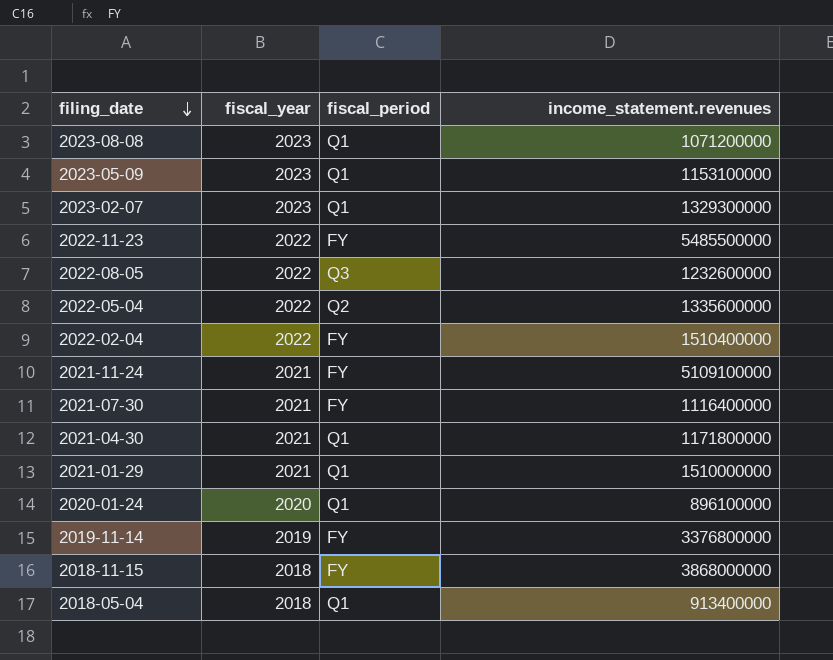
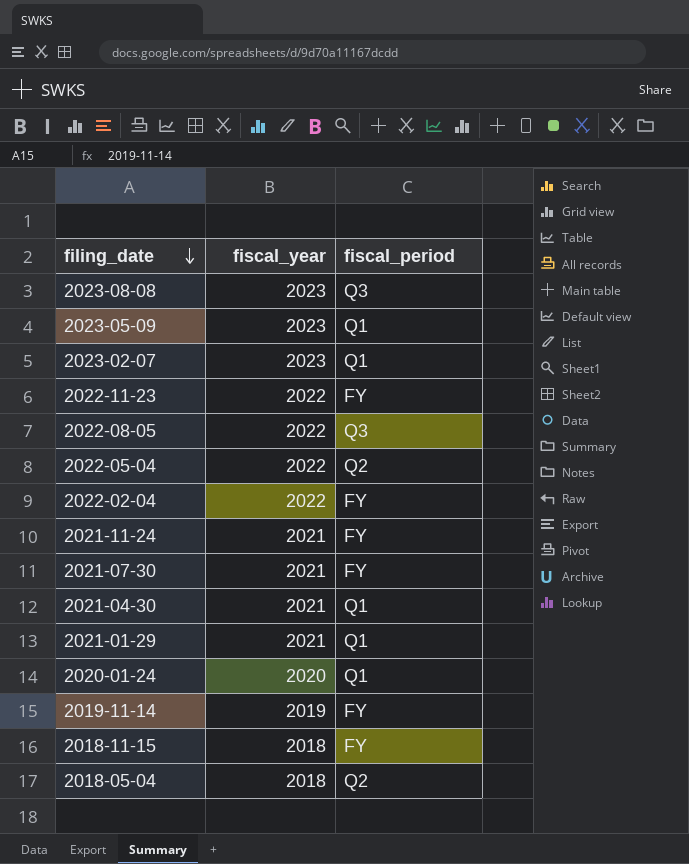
column income_statement.revenues | position: 4 -> none
2023-08-08 | fiscal_period: Q1 -> Q3
2018-05-04 | fiscal_period: Q1 -> Q2

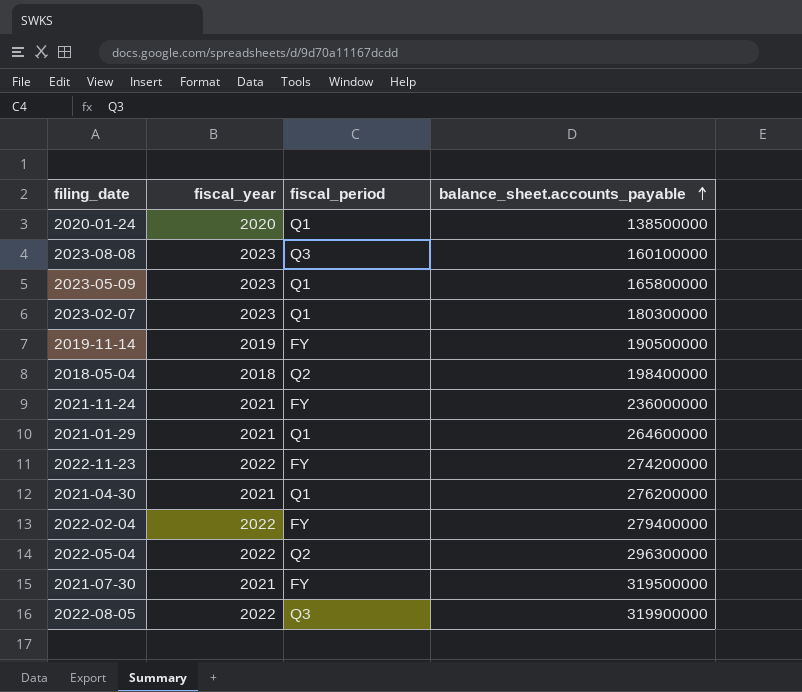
row order: filing_date descending -> balance_sheet.accounts_payable ascending
column balance_sheet.accounts_payable | position: none -> 4
row 2018-11-15: 2018 | FY -> none

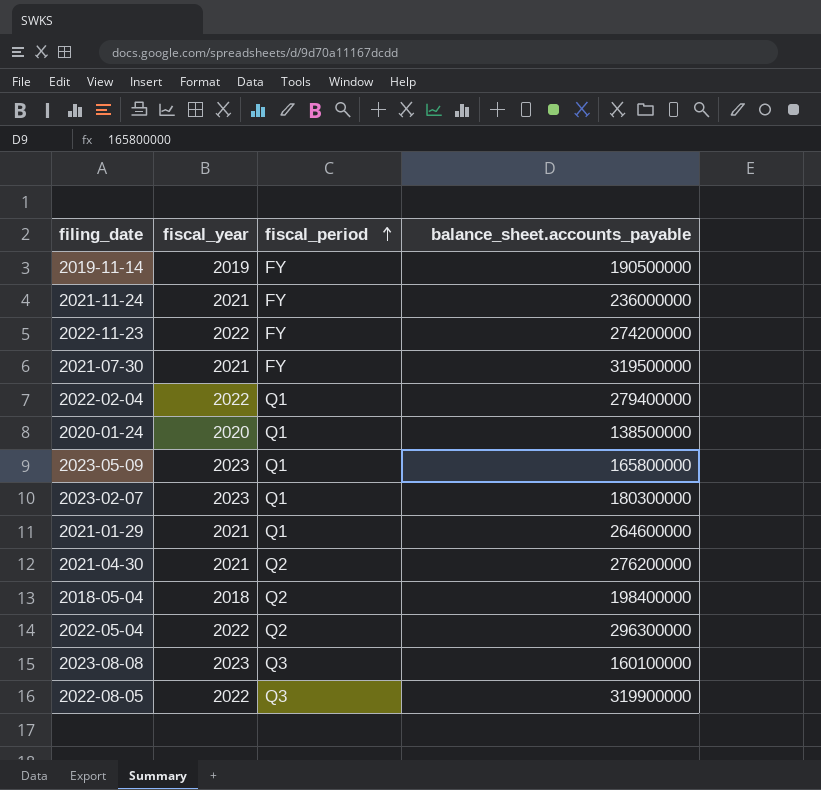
row order: balance_sheet.accounts_payable ascending -> fiscal_period ascending
2022-02-04 | fiscal_period: FY -> Q1
2021-04-30 | fiscal_period: Q1 -> Q2

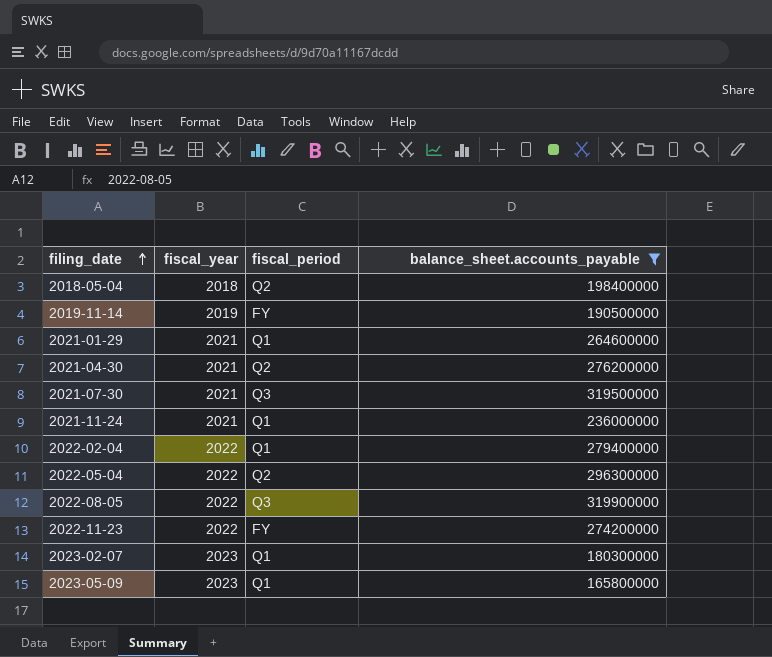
filter: none -> balance_sheet.accounts_payable >= 165800000
row order: fiscal_period ascending -> filing_date ascending
2021-07-30 | fiscal_period: FY -> Q3
2021-11-24 | fiscal_period: FY -> Q1

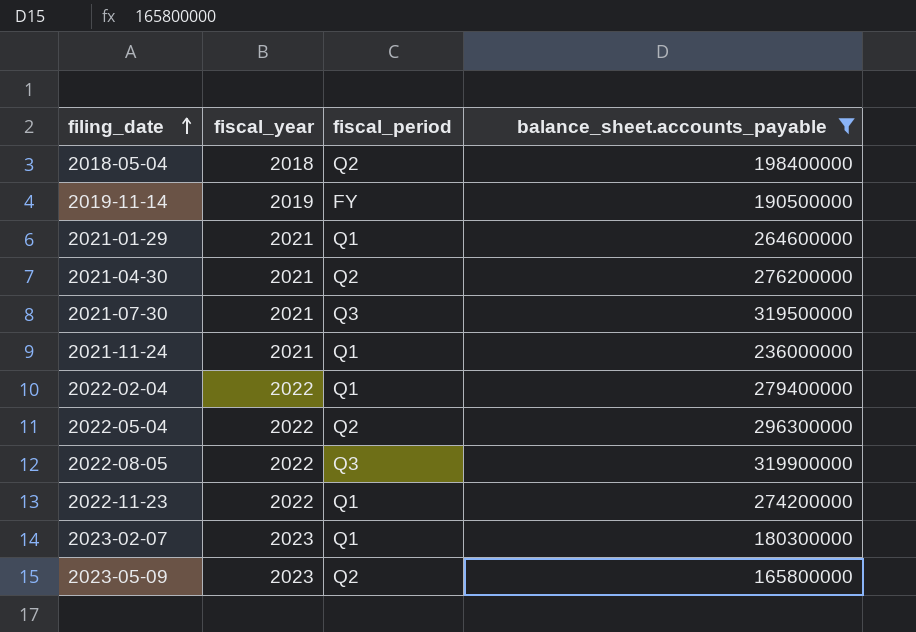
2022-11-23 | fiscal_period: FY -> Q1
2023-05-09 | fiscal_period: Q1 -> Q2

